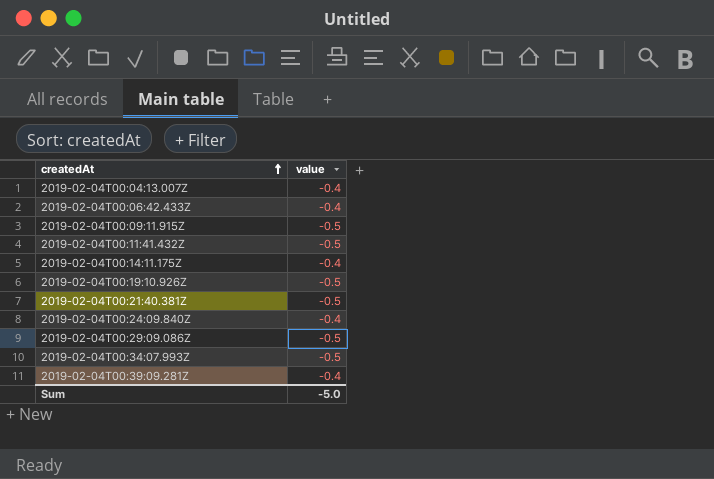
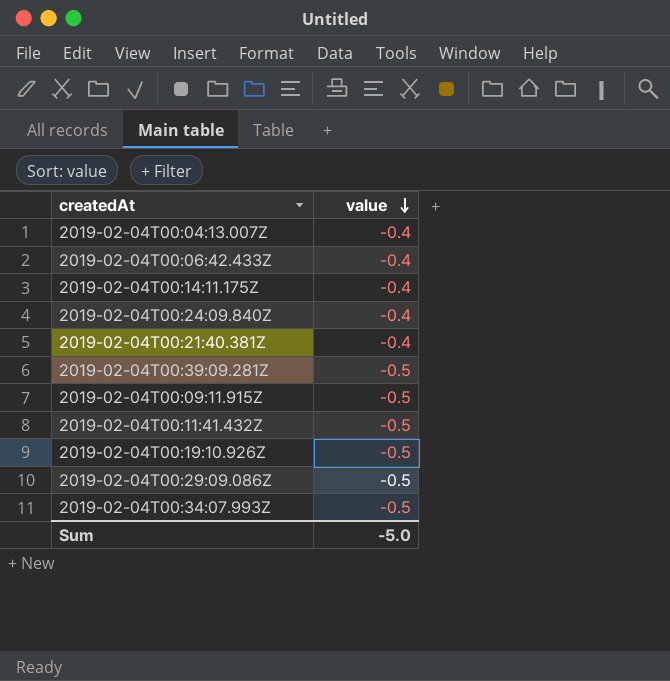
row order: createdAt ascending -> value descending
2019-02-04T00:21:40.381Z | value: -0.5 -> -0.4
2019-02-04T00:39:09.281Z | value: -0.4 -> -0.5

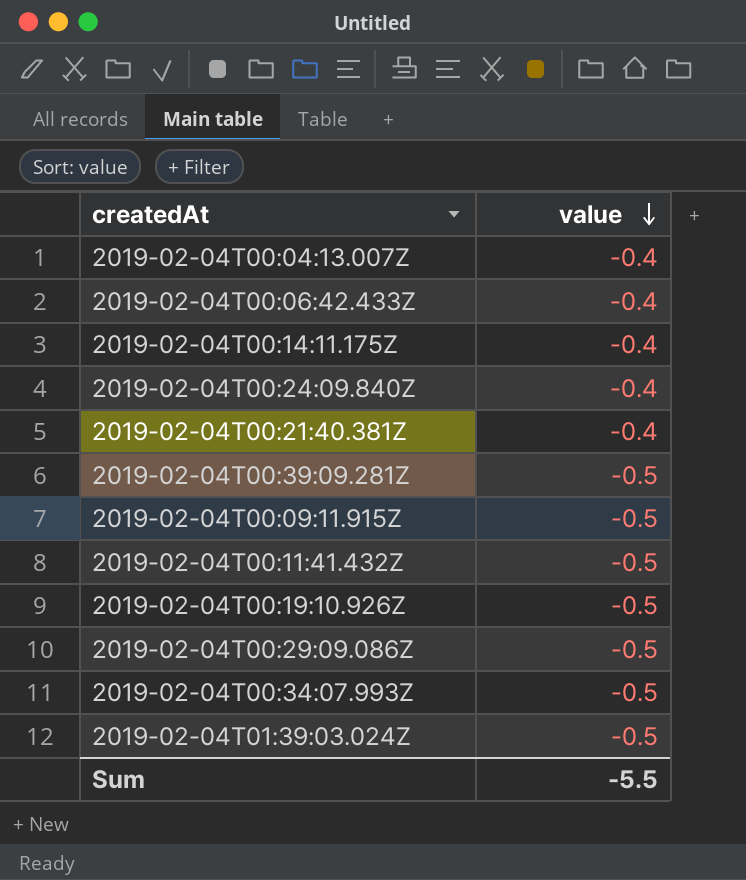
row 2019-02-04T01:39:03.024Z: none -> -0.5
Sum | value: -5.0 -> -5.5

